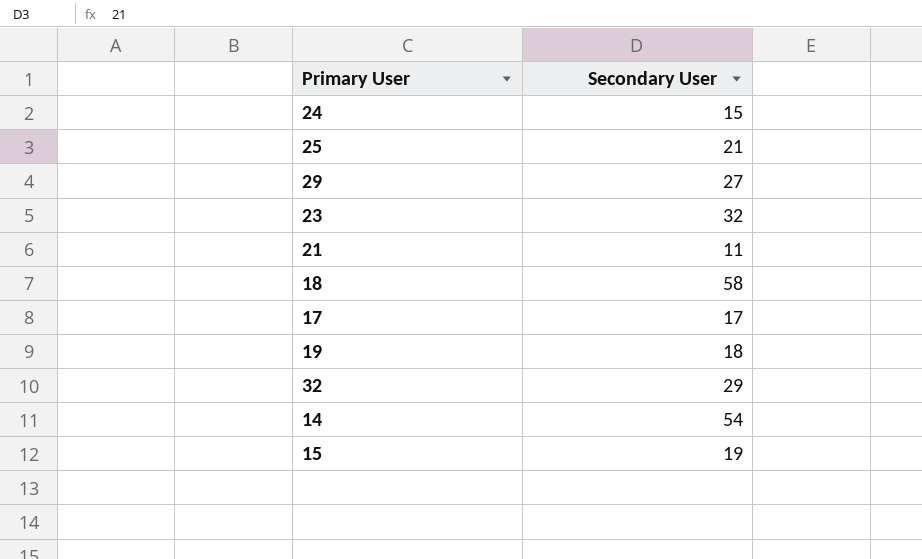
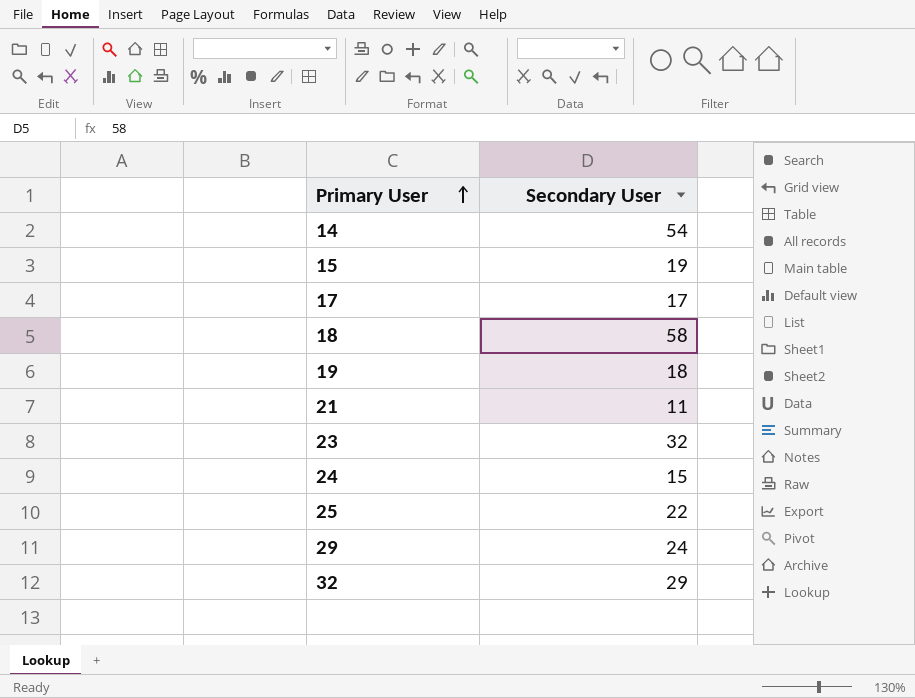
row order: none -> Primary User ascending
25 | Secondary User: 21 -> 22
29 | Secondary User: 27 -> 24

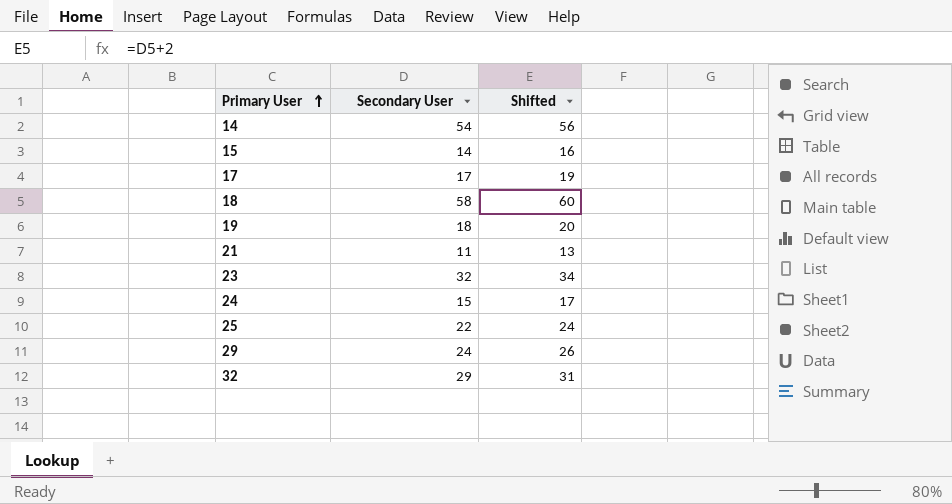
column Shifted | formula: none -> [Secondary User] + 2
15 | Secondary User: 19 -> 14

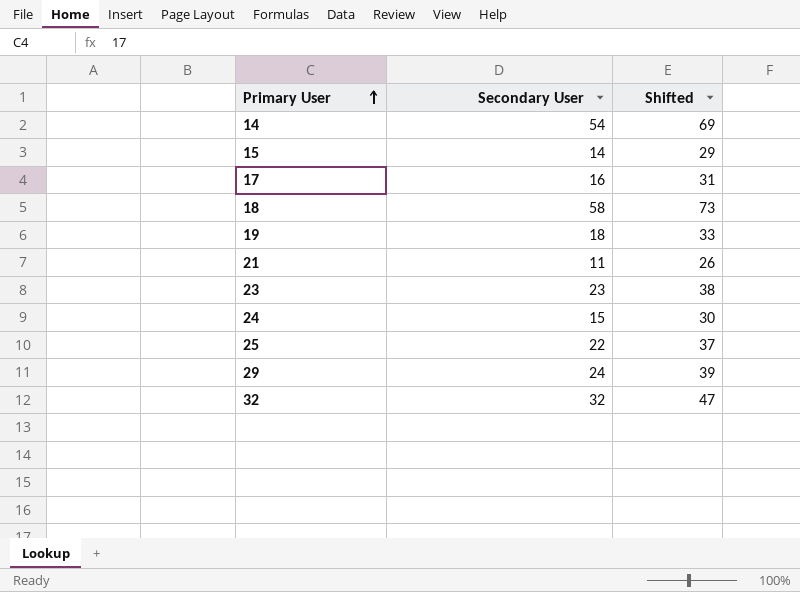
column Shifted | formula: [Secondary User] + 2 -> [Secondary User] + 15
17 | Secondary User: 17 -> 16
23 | Secondary User: 32 -> 23
32 | Secondary User: 29 -> 32

